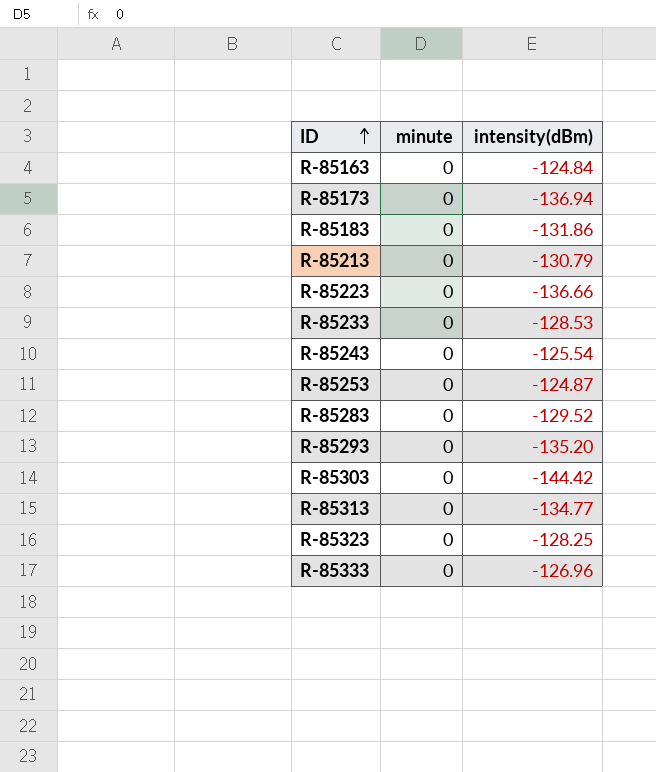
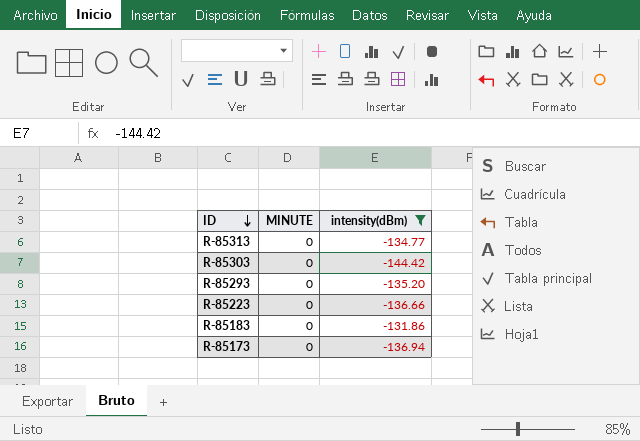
filter: none -> intensity(dBm) <= -131.86
row order: ID ascending -> ID descending
column name: minute -> MINUTE

